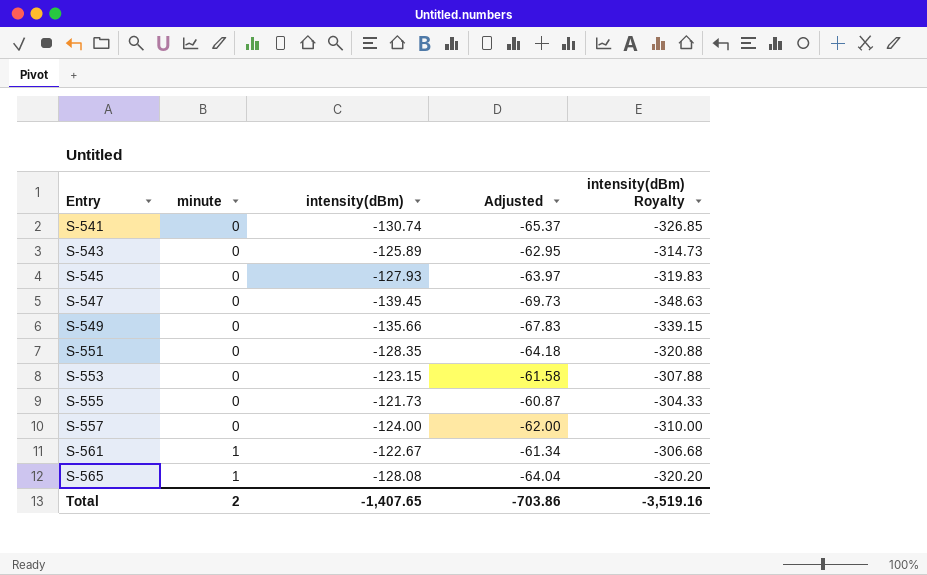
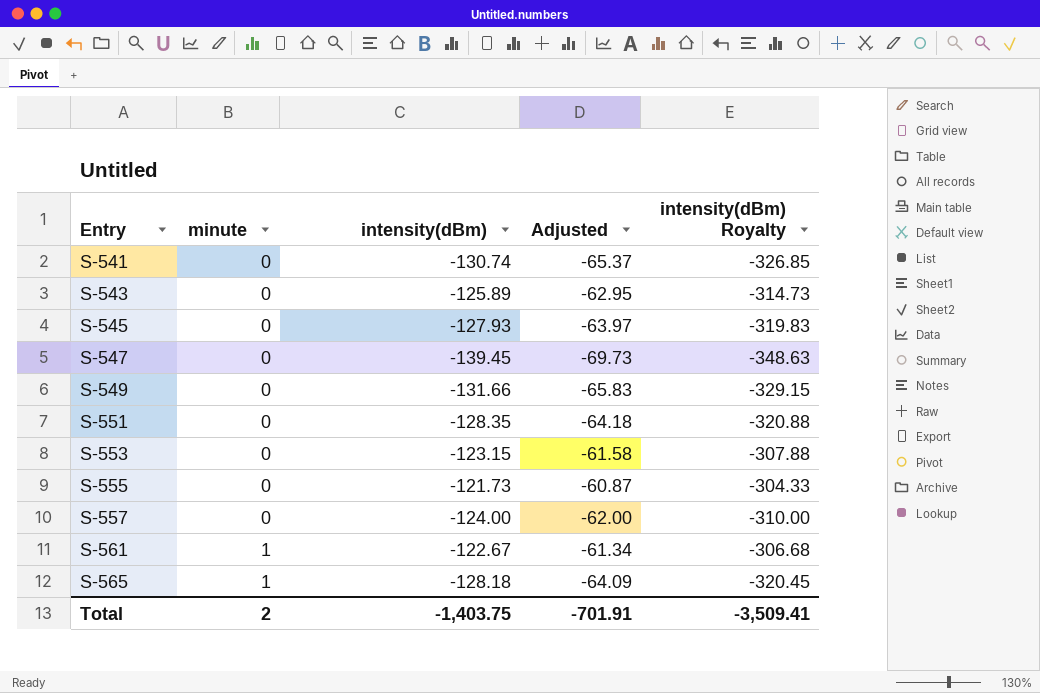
S-549 | intensity(dBm): -135.66 -> -131.66
S-549 | Adjusted: -67.83 -> -65.83
S-549 | intensity(dBm) Royalty: -339.15 -> -329.15
S-565 | intensity(dBm): -128.08 -> -128.18
S-565 | Adjusted: -64.04 -> -64.09
S-565 | intensity(dBm) Royalty: -320.20 -> -320.45
Total | intensity(dBm): -1,407.65 -> -1,403.75
Total | Adjusted: -703.86 -> -701.91
Total | intensity(dBm) Royalty: -3,519.16 -> -3,509.41

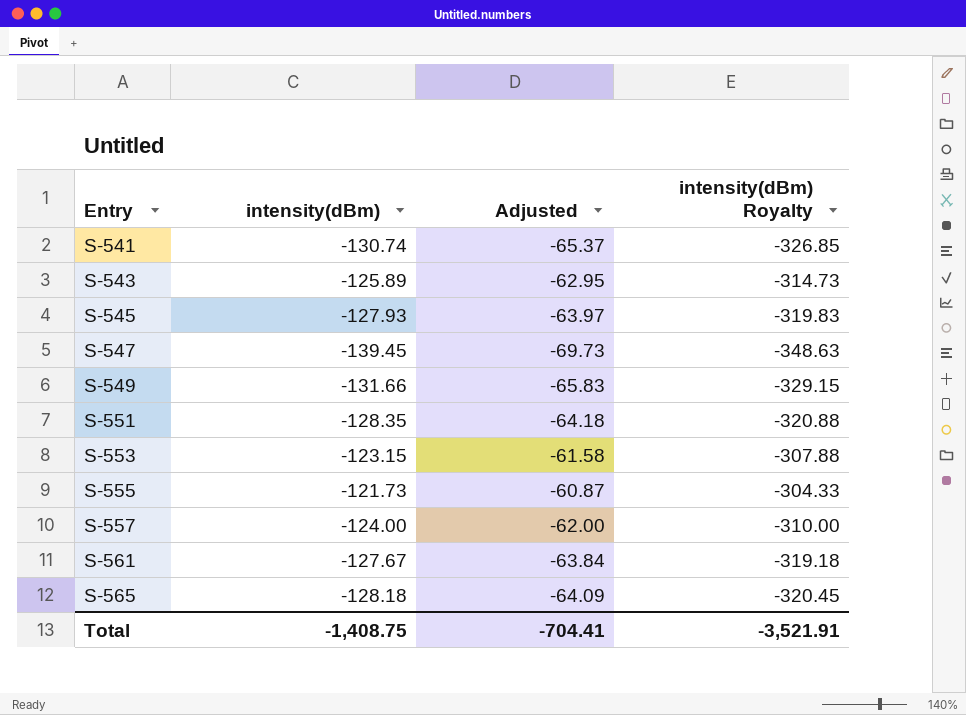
column minute | position: 2 -> none
S-561 | intensity(dBm): -122.67 -> -127.67
S-561 | Adjusted: -61.34 -> -63.84
S-561 | intensity(dBm) Royalty: -306.68 -> -319.18
Total | intensity(dBm): -1,403.75 -> -1,408.75
Total | Adjusted: -701.91 -> -704.41
Total | intensity(dBm) Royalty: -3,509.41 -> -3,521.91

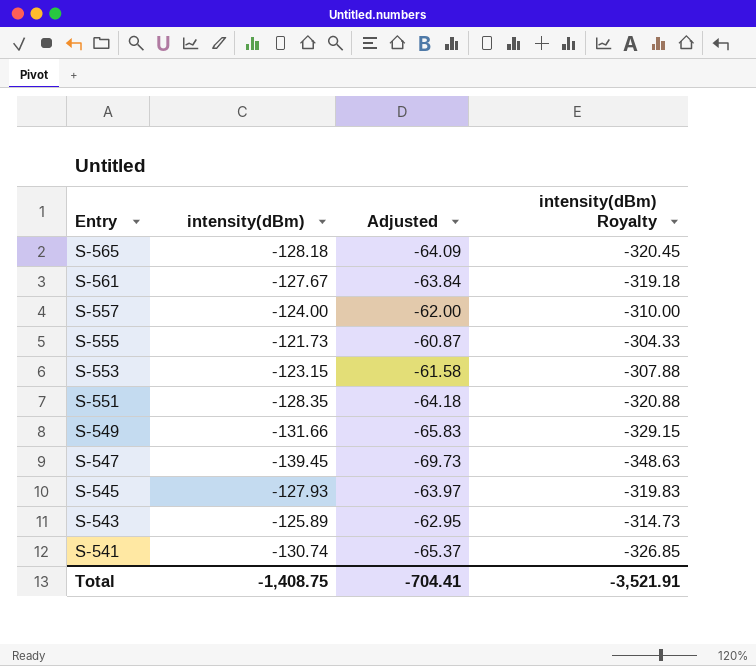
row order: Entry ascending -> Entry descending

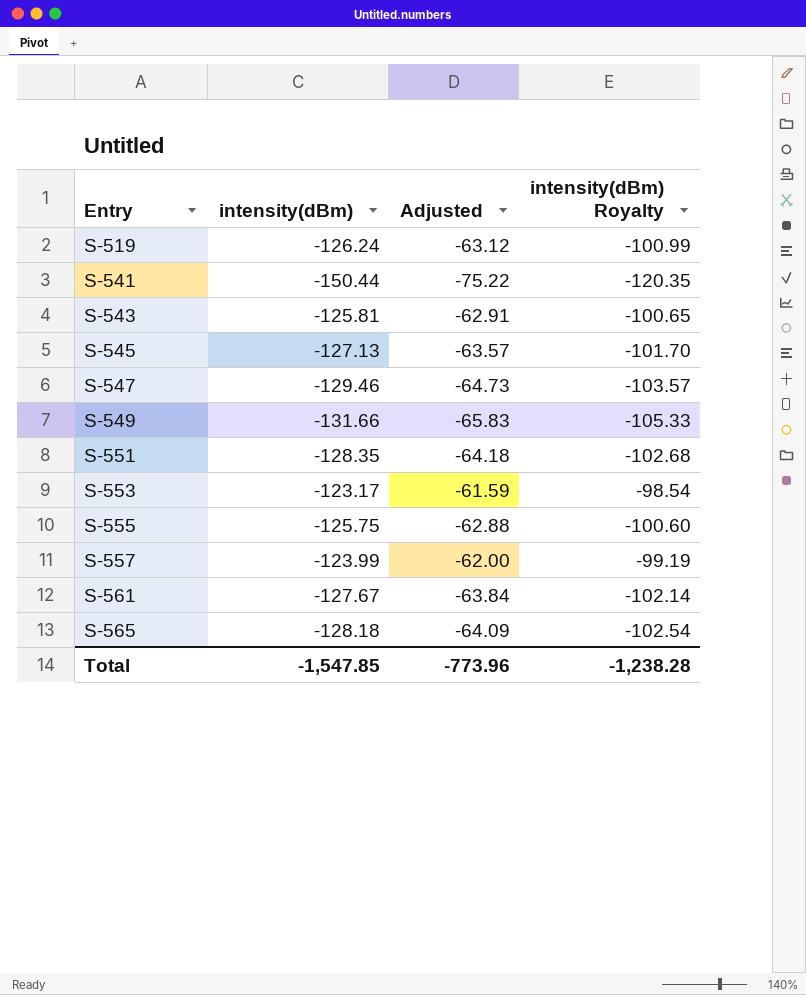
row order: Entry descending -> Entry ascending
column intensity(dBm) Royalty | formula: [intensity(dBm)] * 2.5 -> [intensity(dBm)] * 0.8
row S-519: none -> -126.24 | -63.12 | -100.99
S-541 | intensity(dBm): -130.74 -> -150.44
S-541 | Adjusted: -65.37 -> -75.22
S-543 | intensity(dBm): -125.89 -> -125.81
S-543 | Adjusted: -62.95 -> -62.91
S-545 | intensity(dBm): -127.93 -> -127.13
S-545 | Adjusted: -63.97 -> -63.57
S-547 | intensity(dBm): -139.45 -> -129.46
S-547 | Adjusted: -69.73 -> -64.73
S-553 | intensity(dBm): -123.15 -> -123.17
S-553 | Adjusted: -61.58 -> -61.59
S-555 | intensity(dBm): -121.73 -> -125.75
S-555 | Adjusted: -60.87 -> -62.88
S-557 | intensity(dBm): -124.00 -> -123.99
Total | intensity(dBm): -1,408.75 -> -1,547.85
Total | Adjusted: -704.41 -> -773.96
Total | intensity(dBm) Royalty: -3,521.91 -> -1,238.28

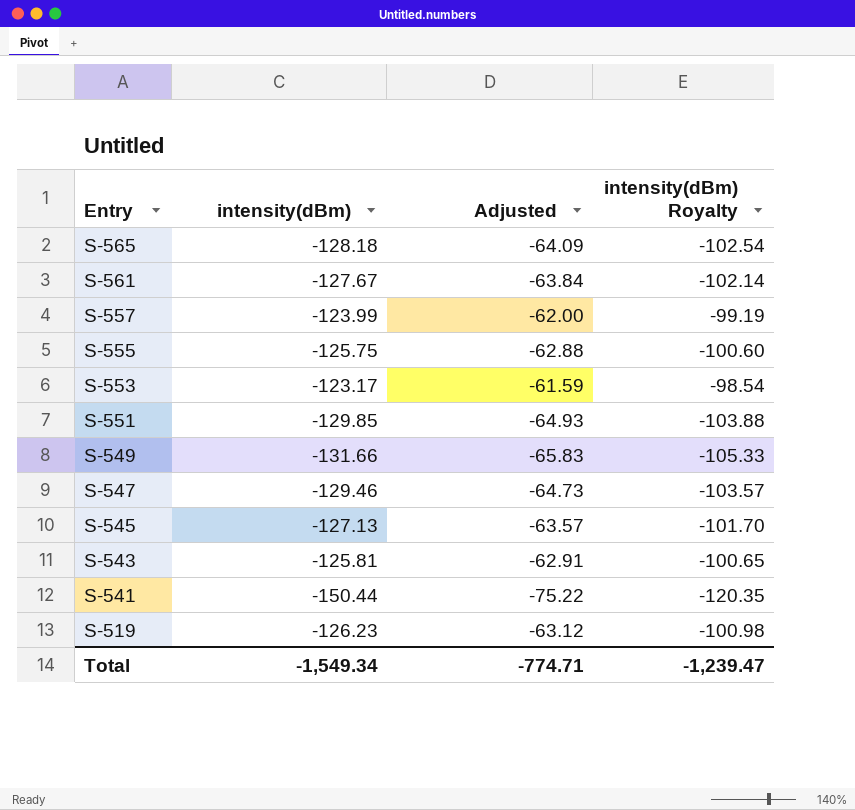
row order: Entry ascending -> Entry descending
S-551 | intensity(dBm): -128.35 -> -129.85
S-551 | Adjusted: -64.18 -> -64.93
S-551 | intensity(dBm) Royalty: -102.68 -> -103.88
S-519 | intensity(dBm): -126.24 -> -126.23
S-519 | intensity(dBm) Royalty: -100.99 -> -100.98
Total | intensity(dBm): -1,547.85 -> -1,549.34
Total | Adjusted: -773.96 -> -774.71
Total | intensity(dBm) Royalty: -1,238.28 -> -1,239.47

